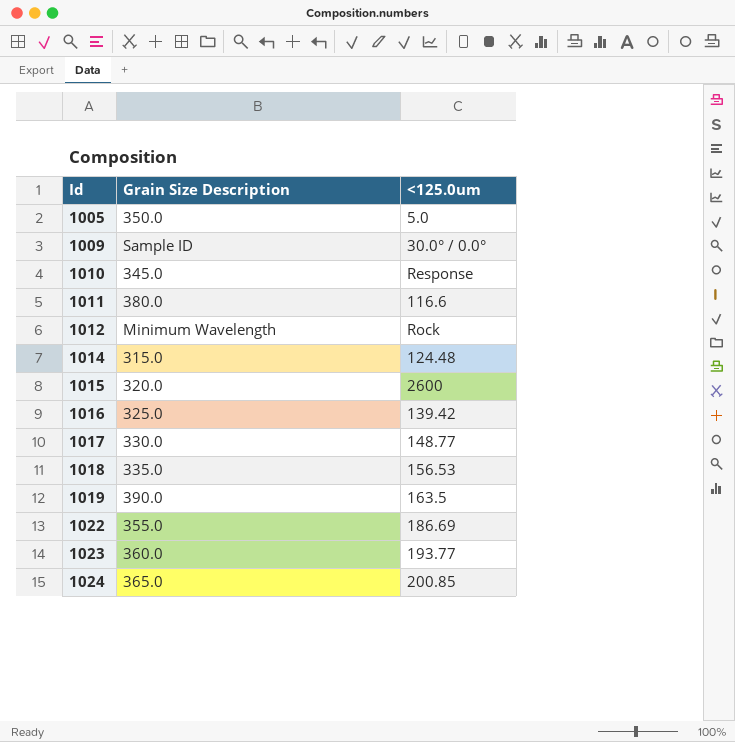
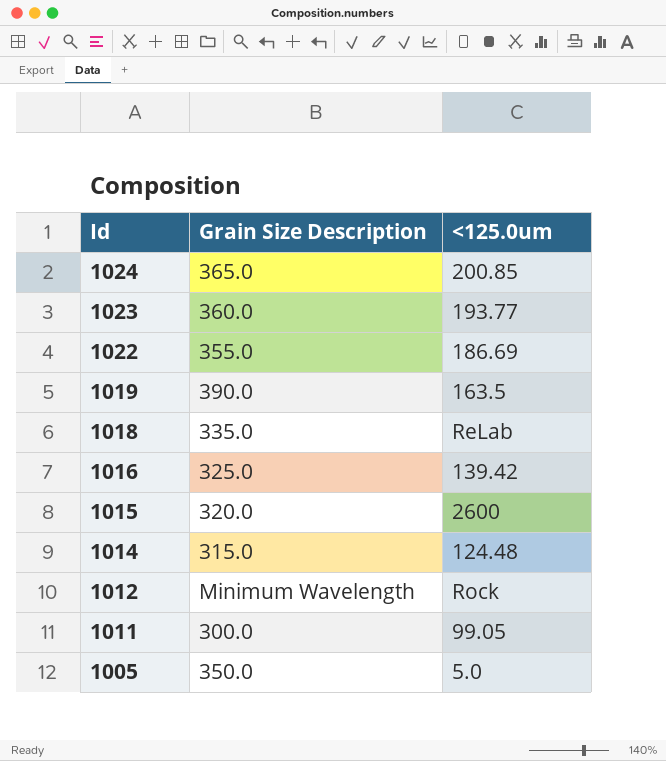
row order: Id ascending -> Id descending
row 1009: Sample ID | 30.0° / 0.0° -> none
row 1010: 345.0 | Response -> none
row 1017: 330.0 | 148.77 -> none
1018 | <125.0um: 156.53 -> ReLab
1011 | Grain Size Description: 380.0 -> 300.0
1011 | <125.0um: 116.6 -> 99.05

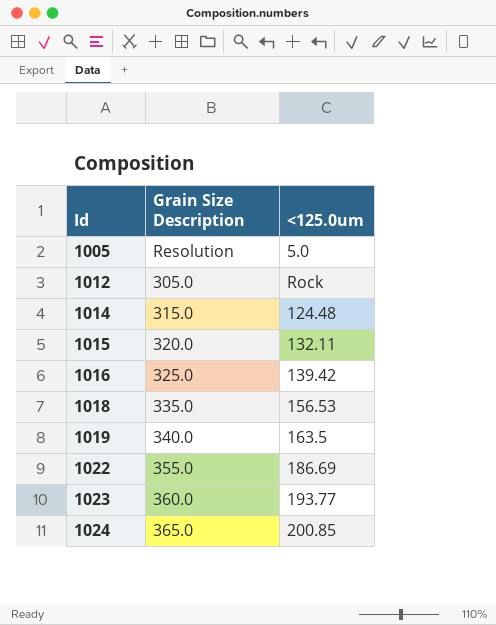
row order: Id descending -> Id ascending
row 1011: 300.0 | 99.05 -> none
1005 | Grain Size Description: 350.0 -> Resolution
1012 | Grain Size Description: Minimum Wavelength -> 305.0
1015 | <125.0um: 2600 -> 132.11
1018 | <125.0um: ReLab -> 156.53
1019 | Grain Size Description: 390.0 -> 340.0

